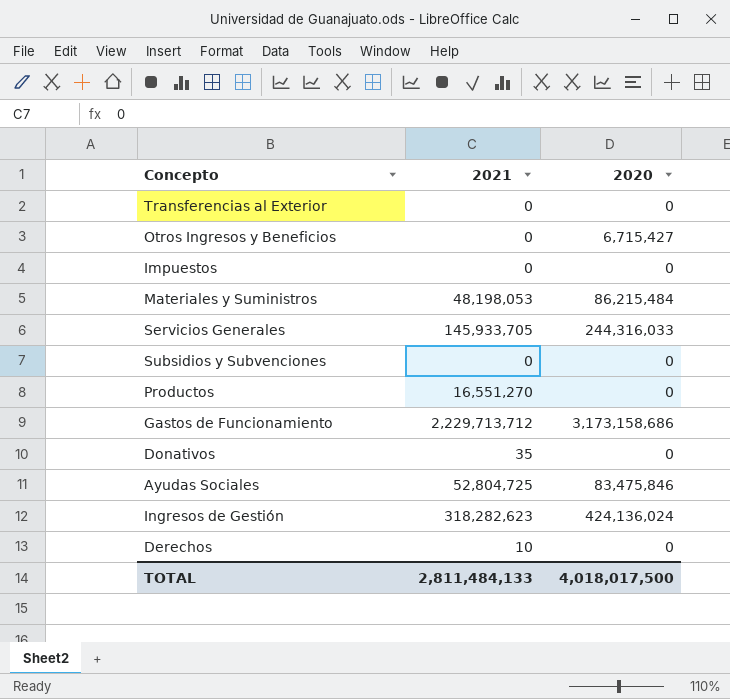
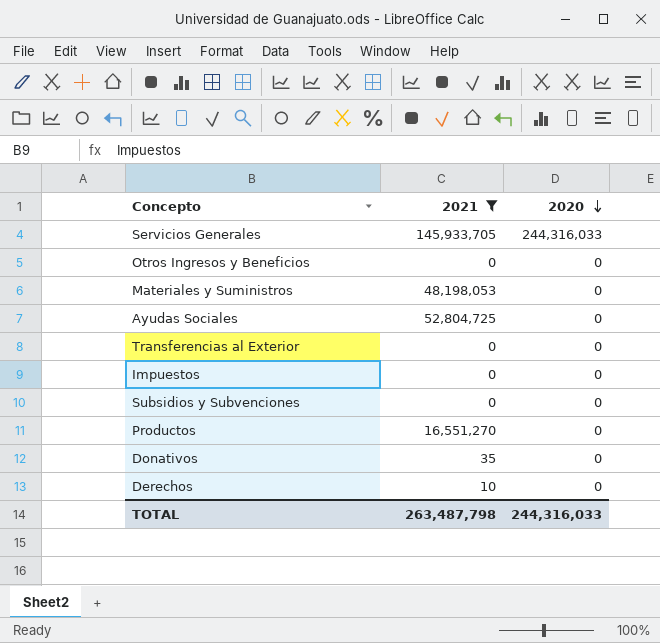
filter: none -> 2021 <= 145,933,705
row order: none -> 2020 descending
Otros Ingresos y Beneficios | 2020: 6,715,427 -> 0
Materiales y Suministros | 2020: 86,215,484 -> 0
Ayudas Sociales | 2020: 83,475,846 -> 0
TOTAL | 2021: 2,811,484,133 -> 263,487,798
TOTAL | 2020: 4,018,017,500 -> 244,316,033

